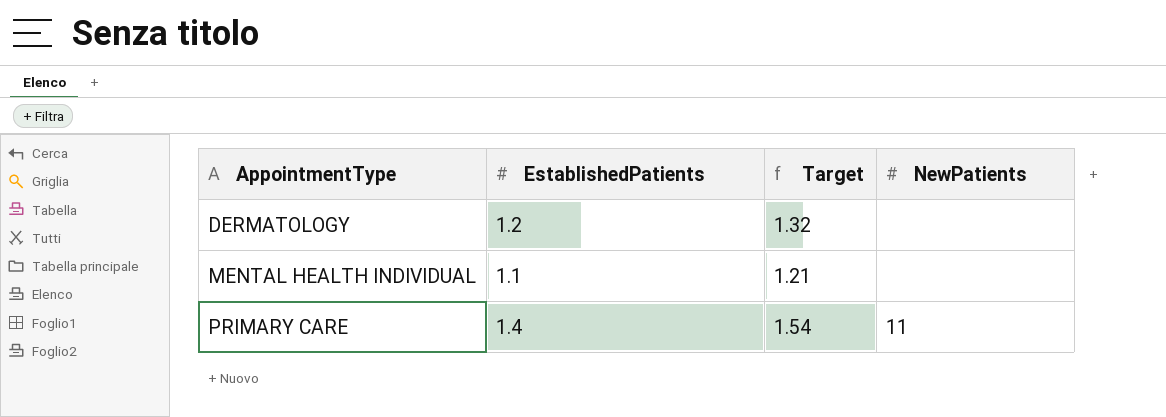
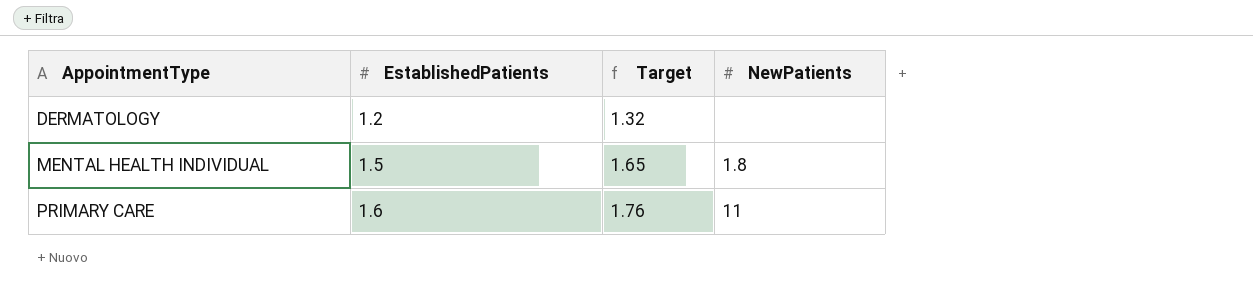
MENTAL HEALTH INDIVIDUAL | EstablishedPatients: 1.1 -> 1.5
MENTAL HEALTH INDIVIDUAL | Target: 1.21 -> 1.65
MENTAL HEALTH INDIVIDUAL | NewPatients: none -> 1.8
PRIMARY CARE | EstablishedPatients: 1.4 -> 1.6
PRIMARY CARE | Target: 1.54 -> 1.76

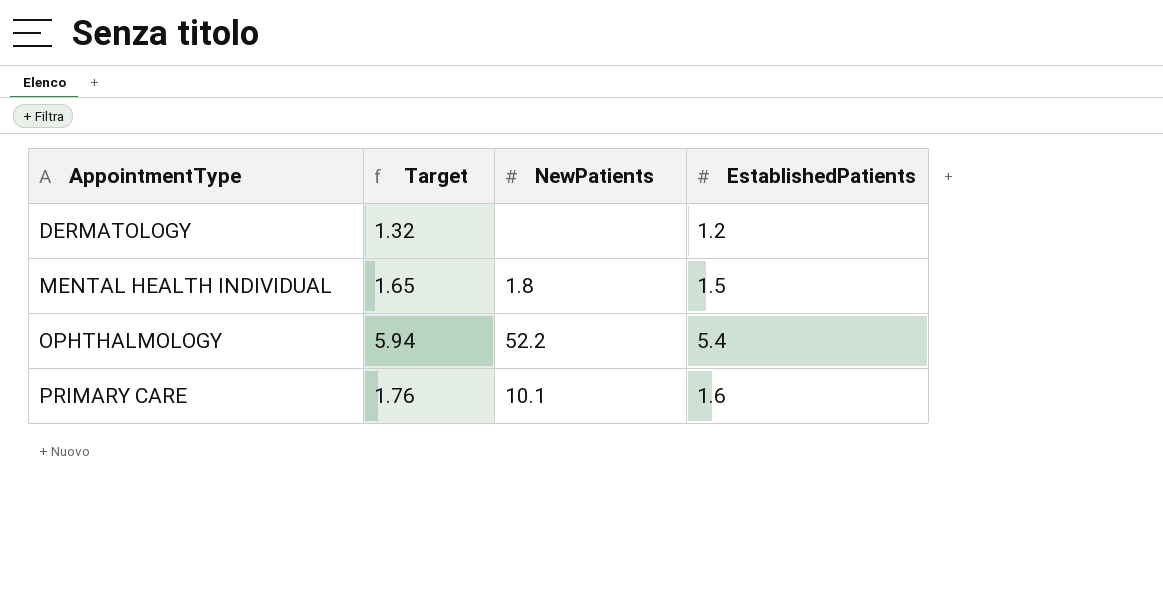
column EstablishedPatients | position: 2 -> 4
row OPHTHALMOLOGY: none -> 5.94 | 52.2 | 5.4
PRIMARY CARE | NewPatients: 11 -> 10.1

